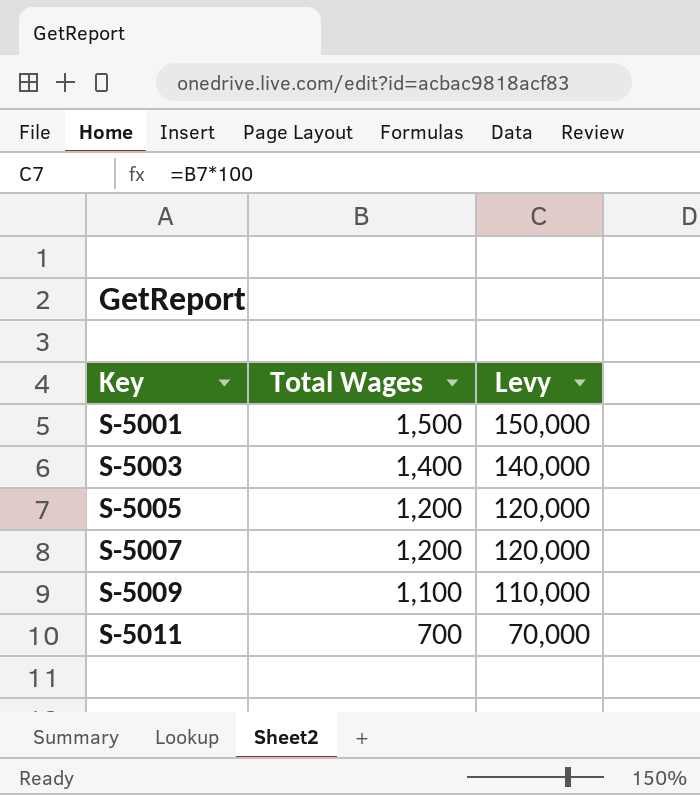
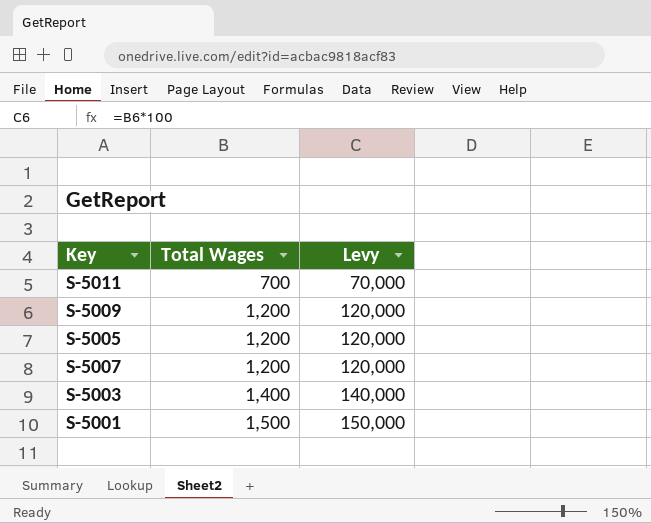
row order: Key ascending -> Total Wages ascending
S-5009 | Total Wages: 1,100 -> 1,200
S-5009 | Levy: 110,000 -> 120,000

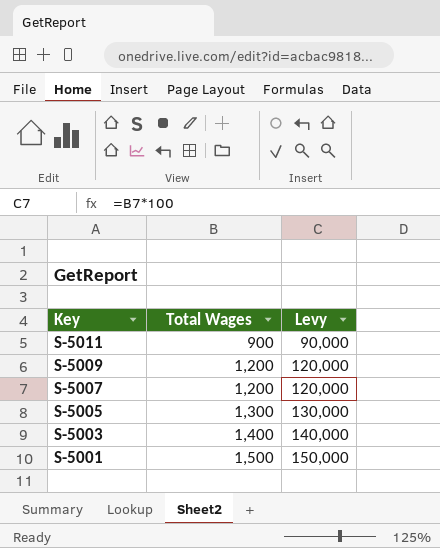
row order: Total Wages ascending -> Key descending
S-5011 | Total Wages: 700 -> 900
S-5011 | Levy: 70,000 -> 90,000
S-5005 | Total Wages: 1,200 -> 1,300
S-5005 | Levy: 120,000 -> 130,000

